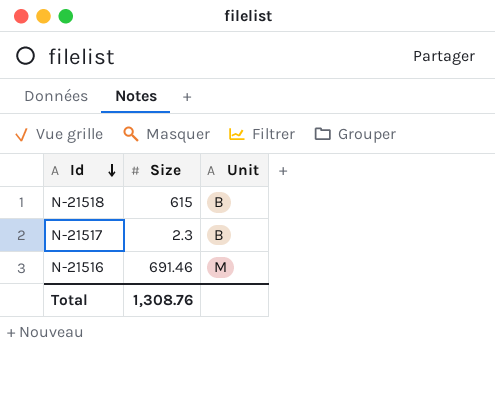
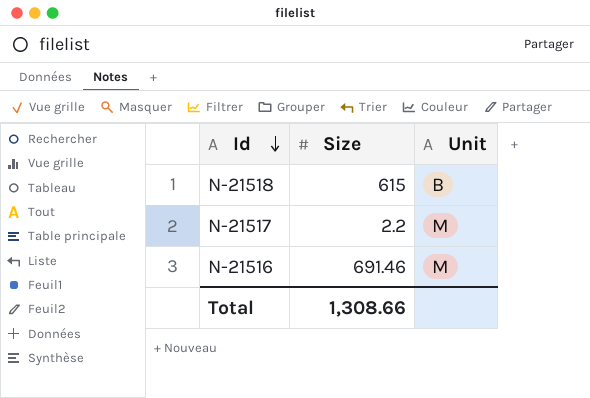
N-21517 | Size: 2.3 -> 2.2
N-21517 | Unit: B -> M
Total | Size: 1,308.76 -> 1,308.66

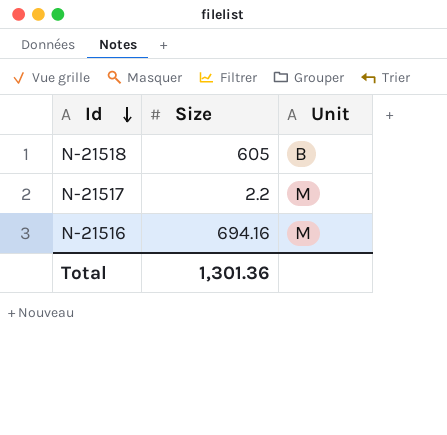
N-21518 | Size: 615 -> 605
N-21516 | Size: 691.46 -> 694.16
Total | Size: 1,308.66 -> 1,301.36

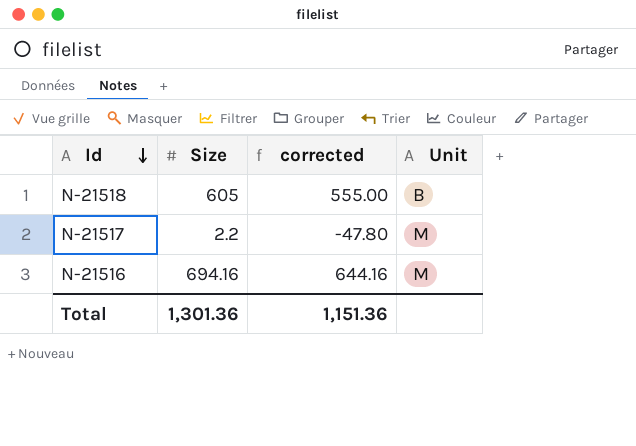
column corrected | formula: none -> [Size] - 50

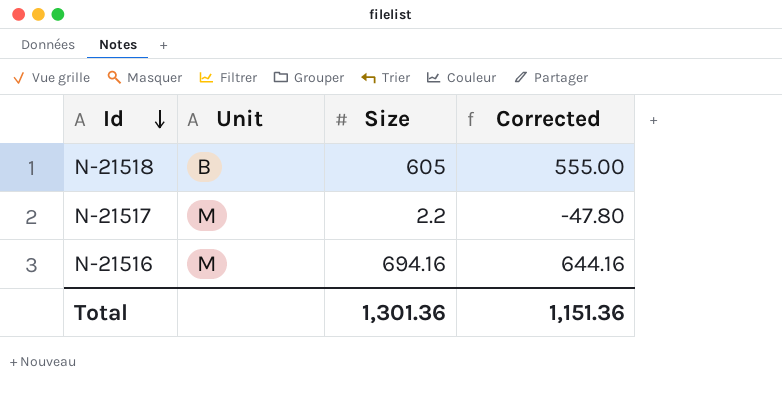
column Unit | position: 4 -> 2
column name: corrected -> Corrected

